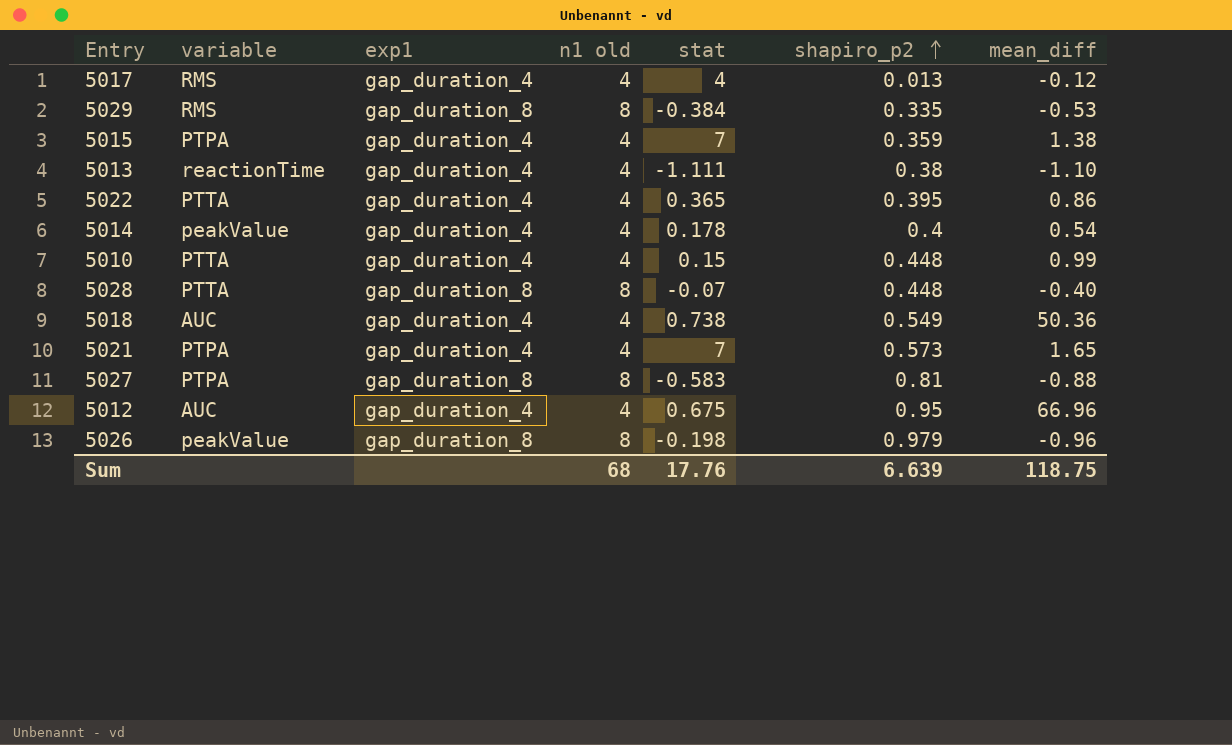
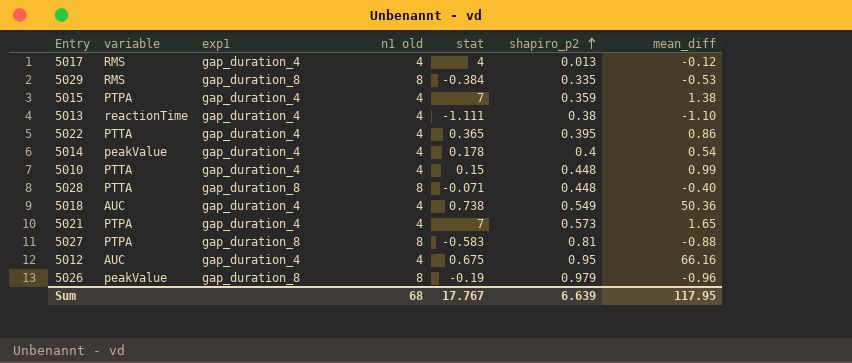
5028 | stat: -0.07 -> -0.071
5012 | mean_diff: 66.96 -> 66.16
5026 | stat: -0.198 -> -0.19
Sum | stat: 17.76 -> 17.767
Sum | mean_diff: 118.75 -> 117.95

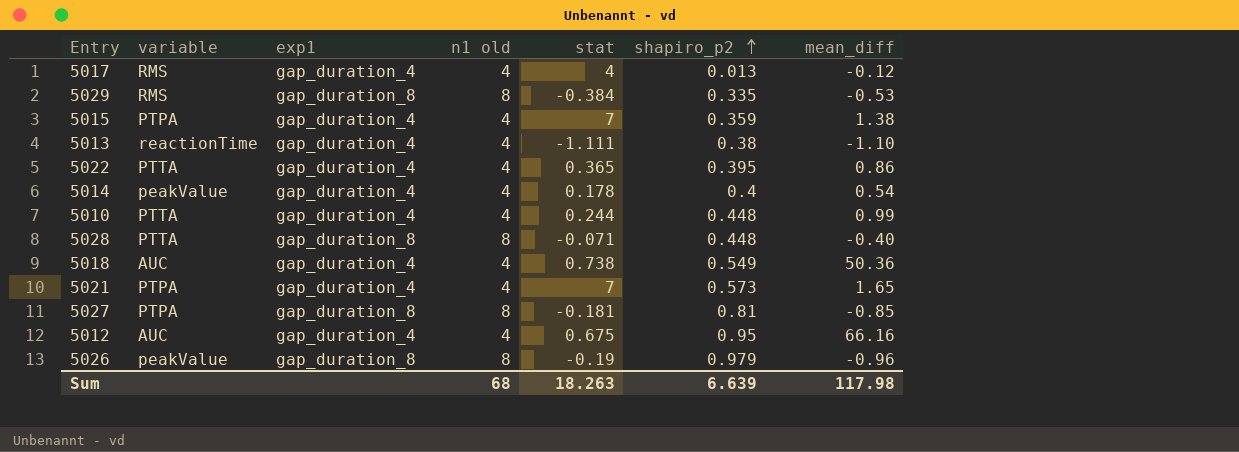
5010 | stat: 0.15 -> 0.244
5027 | stat: -0.583 -> -0.181
5027 | mean_diff: -0.88 -> -0.85
Sum | stat: 17.767 -> 18.263
Sum | mean_diff: 117.95 -> 117.98

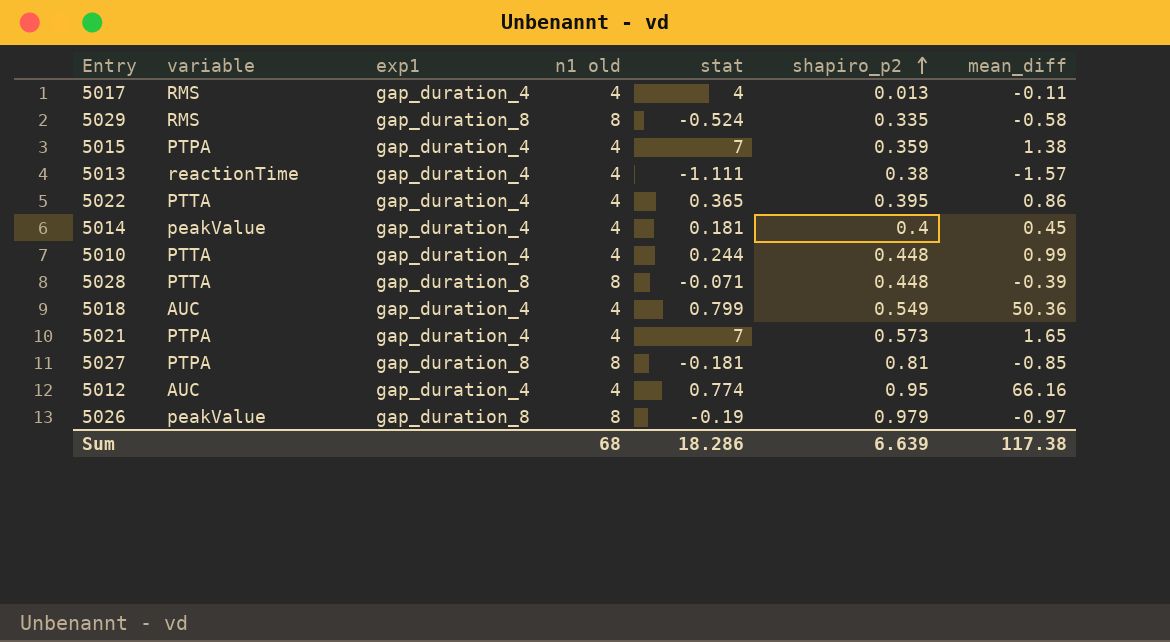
5017 | mean_diff: -0.12 -> -0.11
5029 | stat: -0.384 -> -0.524
5029 | mean_diff: -0.53 -> -0.58
5013 | mean_diff: -1.10 -> -1.57
5014 | stat: 0.178 -> 0.181
5014 | mean_diff: 0.54 -> 0.45
5028 | mean_diff: -0.40 -> -0.39
5018 | stat: 0.738 -> 0.799
5012 | stat: 0.675 -> 0.774
5026 | mean_diff: -0.96 -> -0.97
Sum | stat: 18.263 -> 18.286
Sum | mean_diff: 117.98 -> 117.38

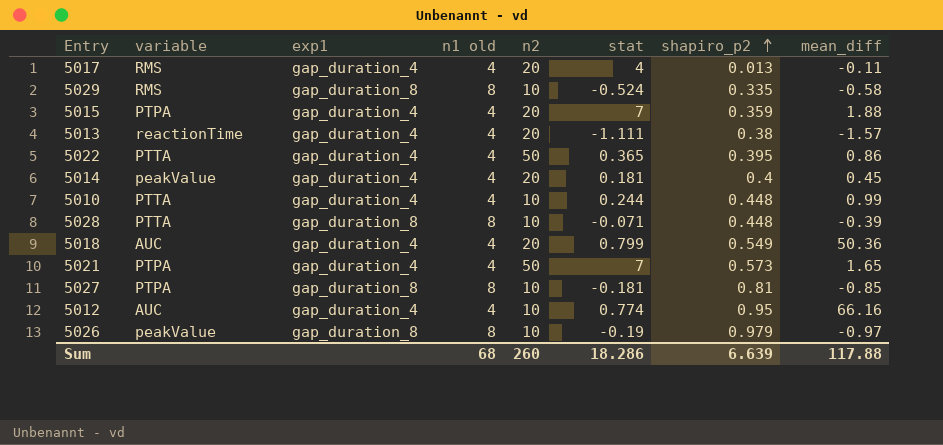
column n2 | position: none -> 5
5015 | mean_diff: 1.38 -> 1.88
Sum | mean_diff: 117.38 -> 117.88

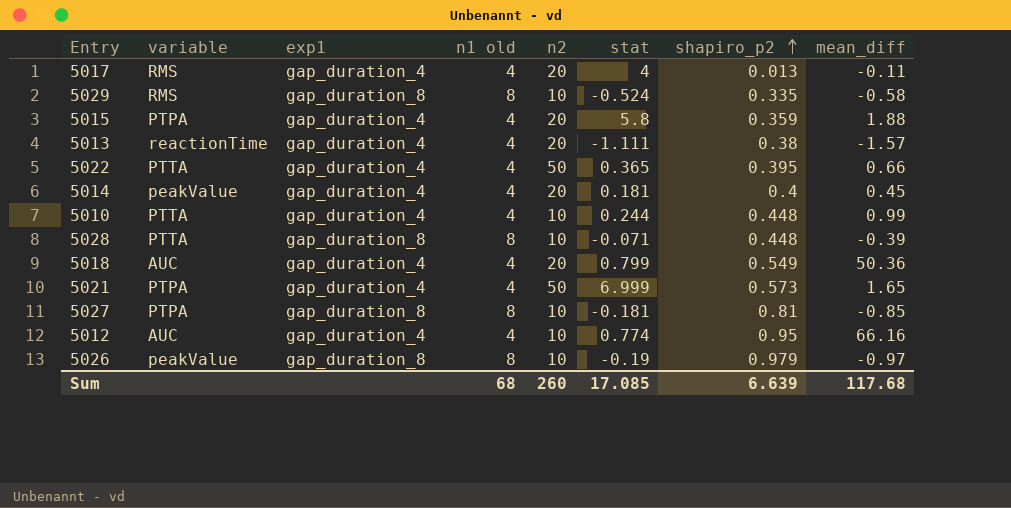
5015 | stat: 7 -> 5.8
5022 | mean_diff: 0.86 -> 0.66
5021 | stat: 7 -> 6.999
Sum | stat: 18.286 -> 17.085
Sum | mean_diff: 117.88 -> 117.68

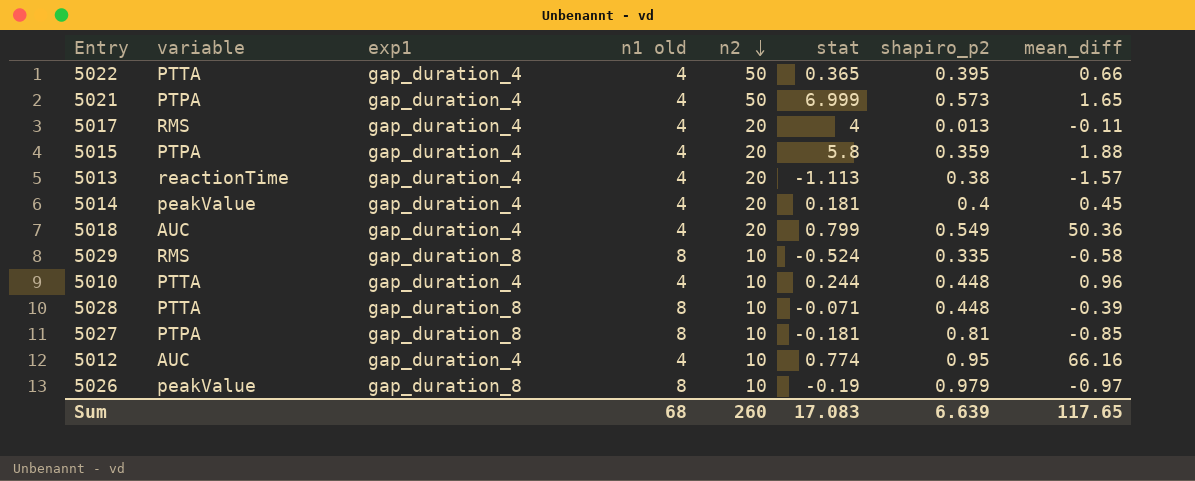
row order: shapiro_p2 ascending -> n2 descending
5013 | stat: -1.111 -> -1.113
5010 | mean_diff: 0.99 -> 0.96
Sum | stat: 17.085 -> 17.083
Sum | mean_diff: 117.68 -> 117.65

